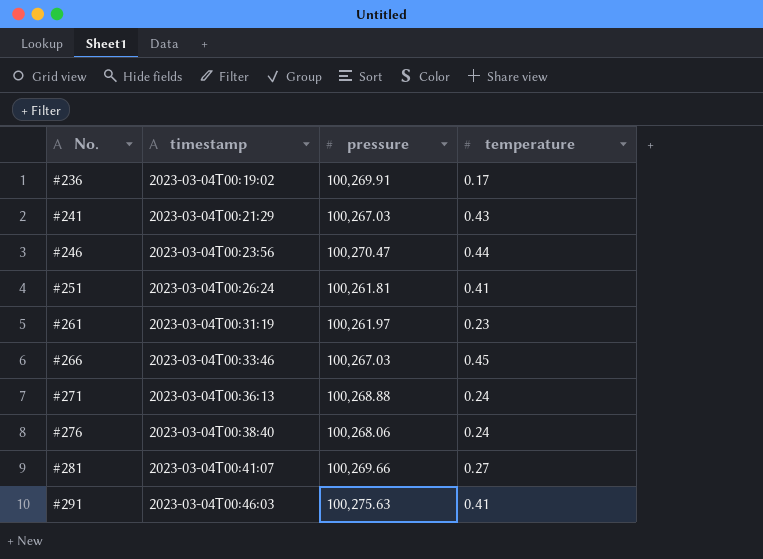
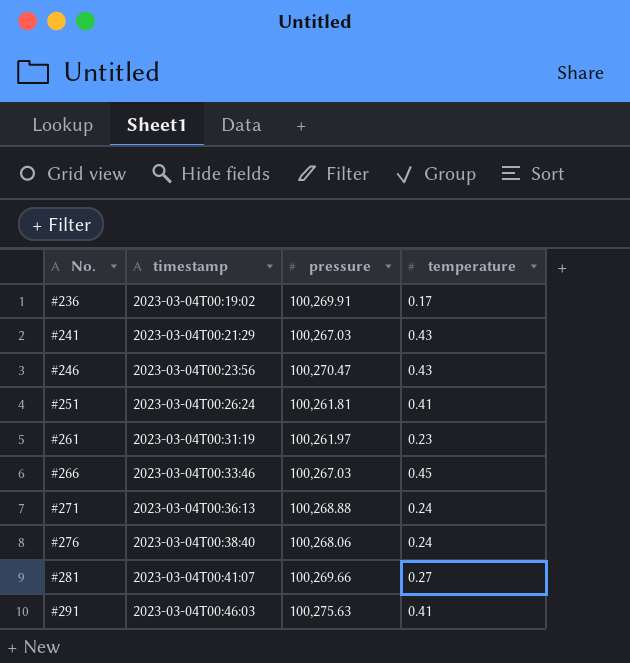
#246 | temperature: 0.44 -> 0.43

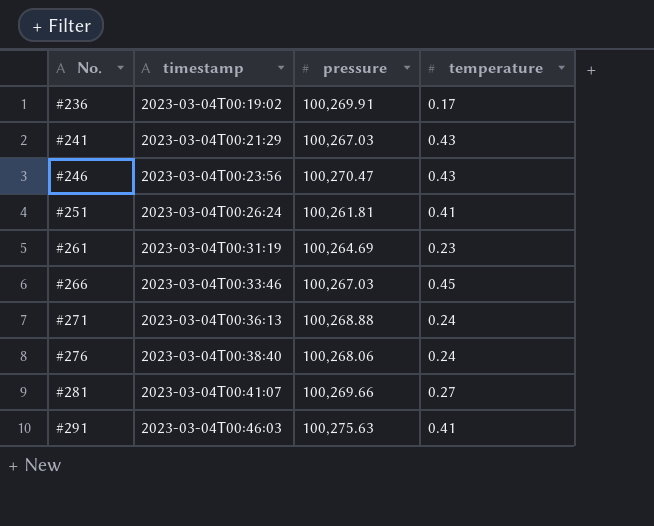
#261 | pressure: 100,261.97 -> 100,264.69

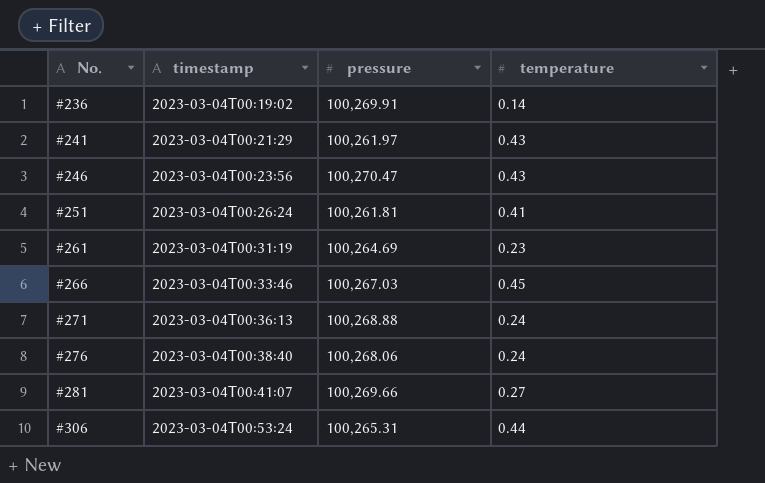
row #291: 2023-03-04T00:46:03 | 100,275.63 | 0.41 -> none
#236 | temperature: 0.17 -> 0.14
#241 | pressure: 100,267.03 -> 100,261.97
row #306: none -> 2023-03-04T00:53:24 | 100,265.31 | 0.44

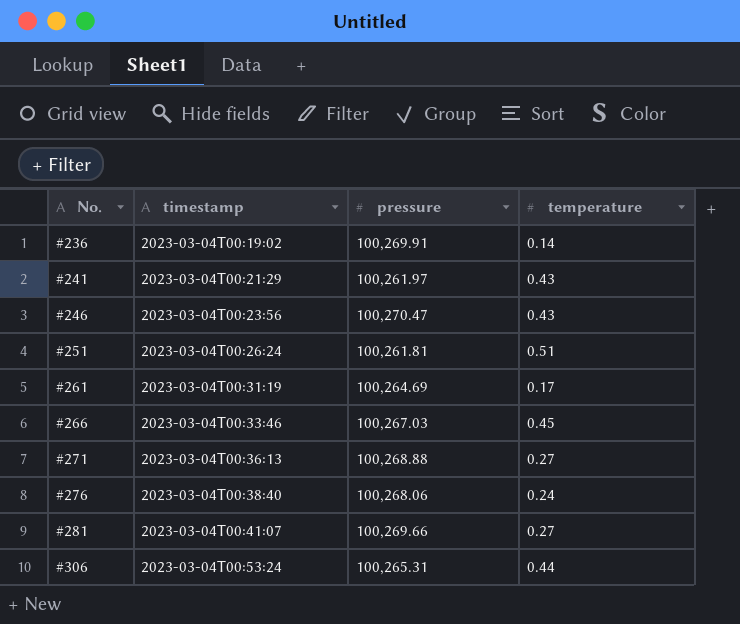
#251 | temperature: 0.41 -> 0.51
#261 | temperature: 0.23 -> 0.17
#271 | temperature: 0.24 -> 0.27

